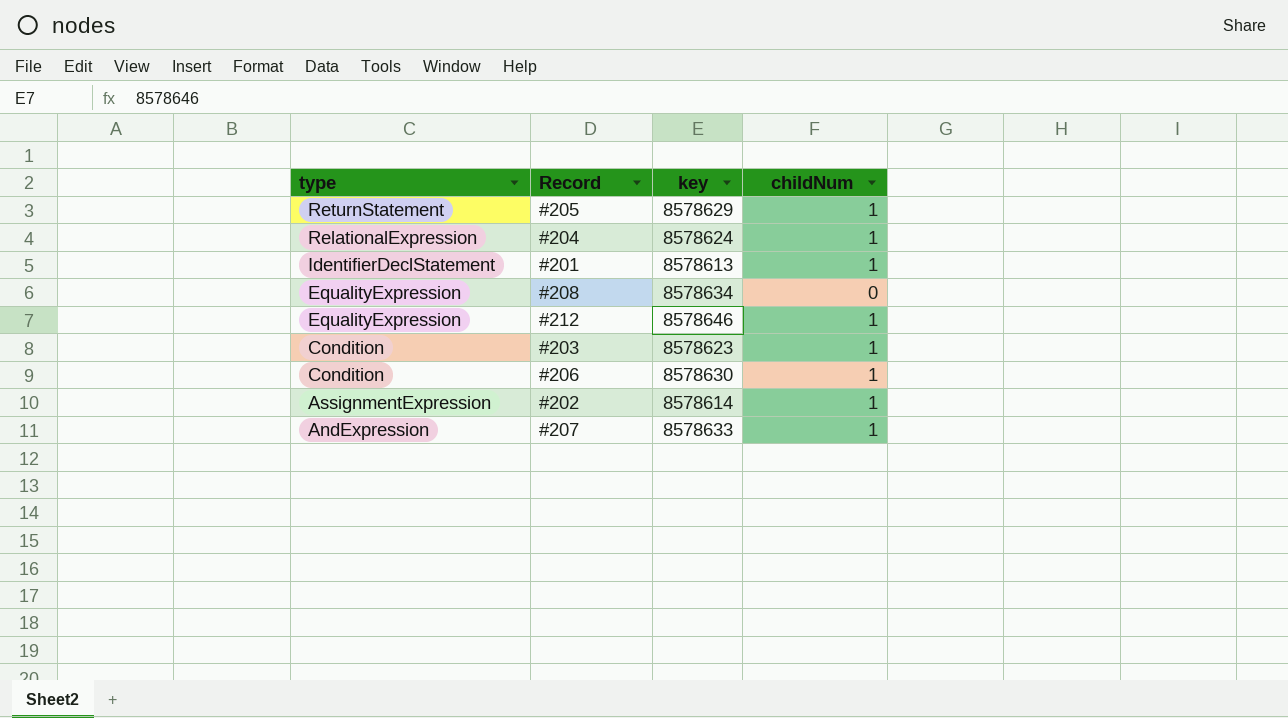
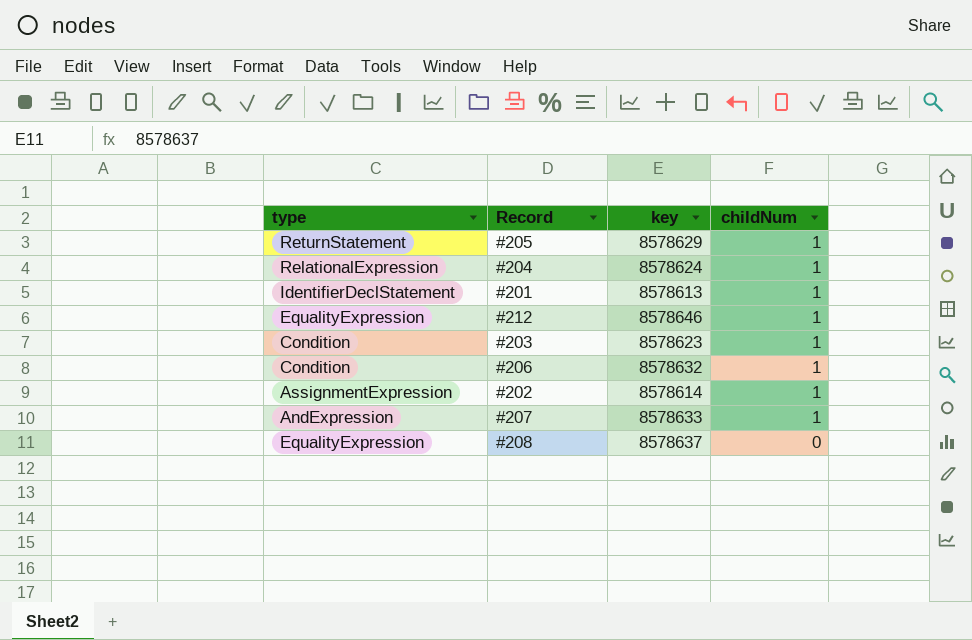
row order: type descending -> childNum descending
#206 | key: 8578630 -> 8578632
#208 | key: 8578634 -> 8578637

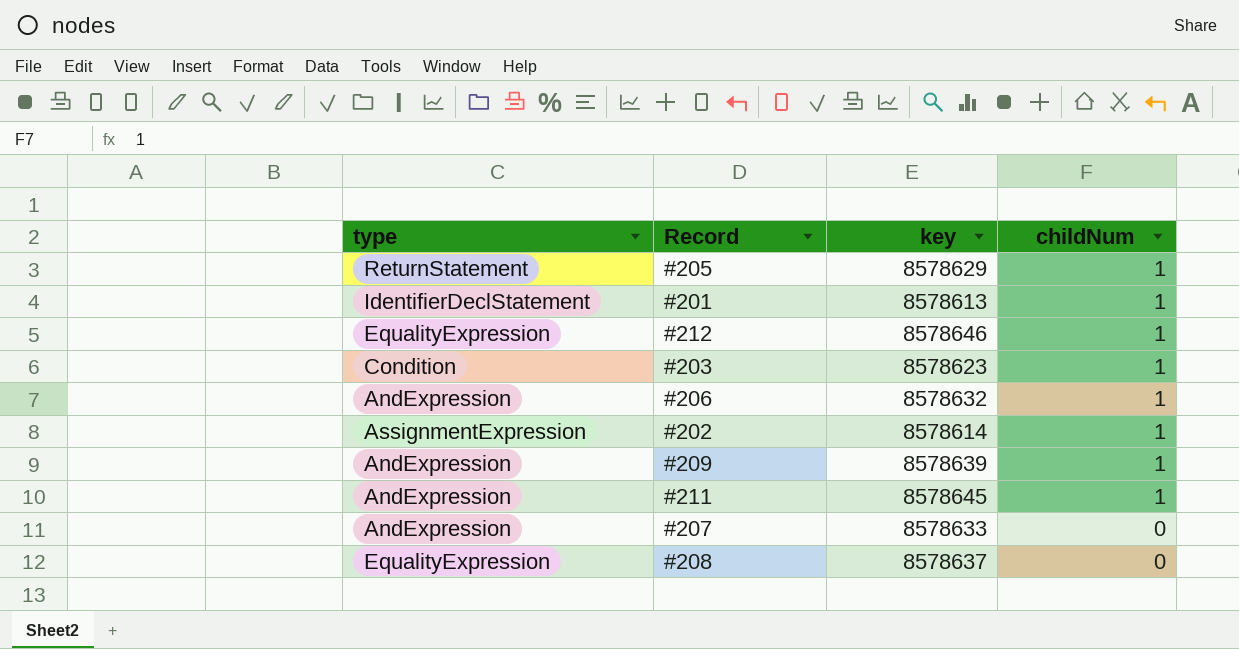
row #204: RelationalExpression | 8578624 | 1 -> none
#206 | type: Condition -> AndExpression
row #209: none -> AndExpression | 8578639 | 1
row #211: none -> AndExpression | 8578645 | 1
#207 | childNum: 1 -> 0

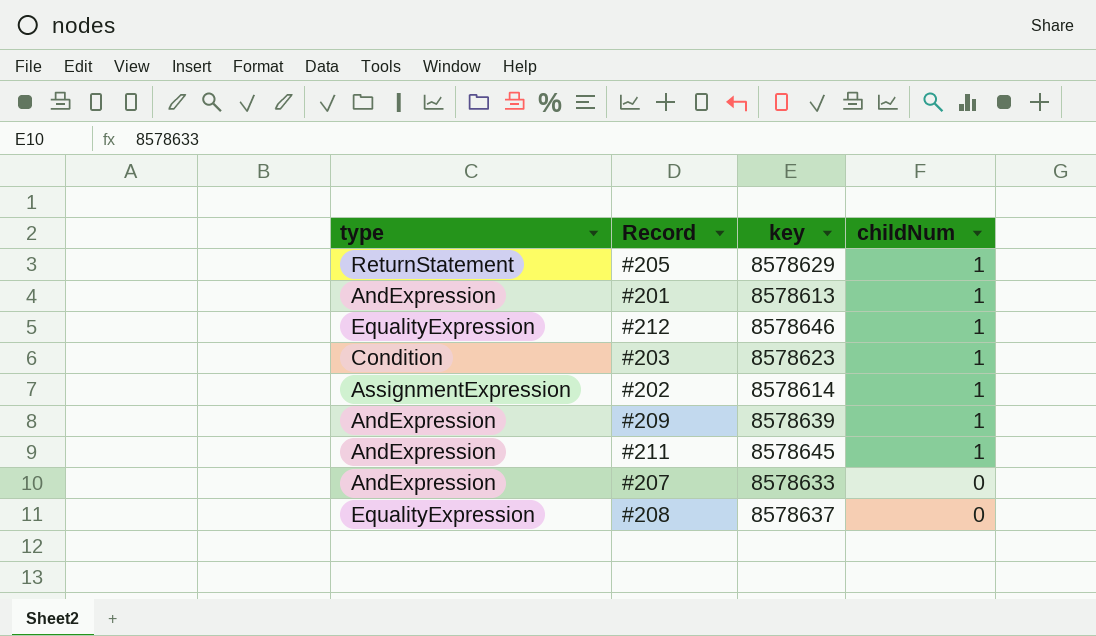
row #206: AndExpression | 8578632 | 1 -> none
#201 | type: IdentifierDeclStatement -> AndExpression

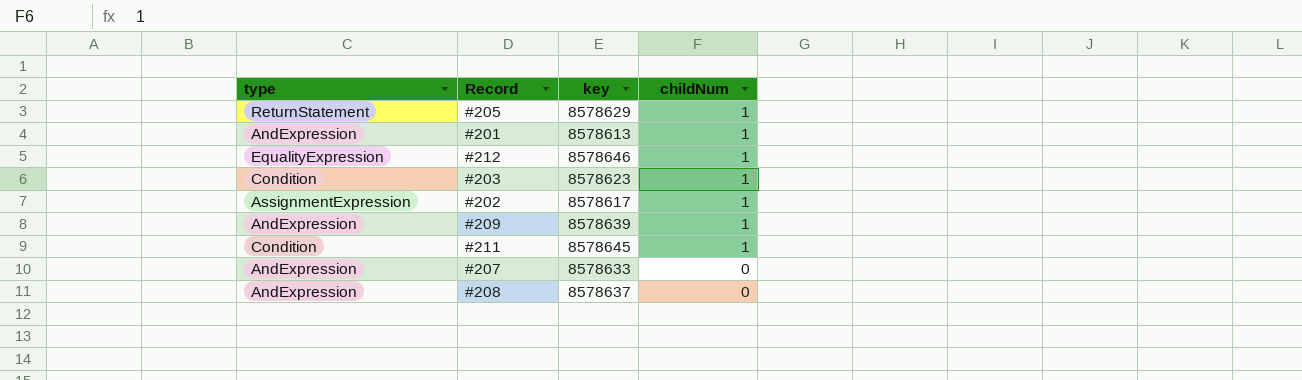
#202 | key: 8578614 -> 8578617
#211 | type: AndExpression -> Condition
#208 | type: EqualityExpression -> AndExpression

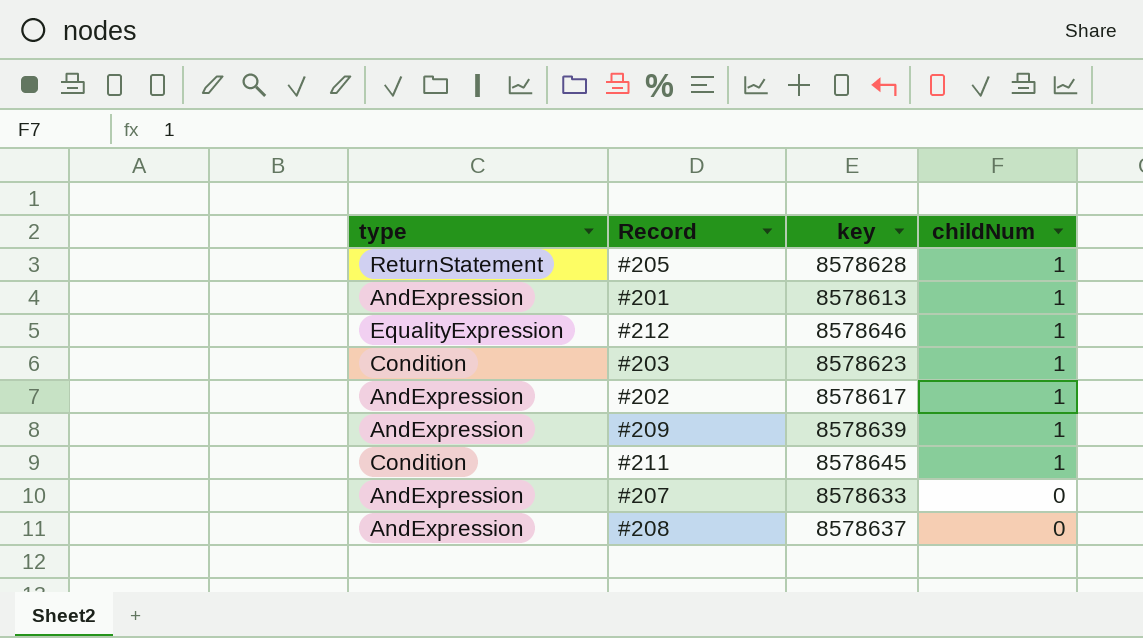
#205 | key: 8578629 -> 8578628
#202 | type: AssignmentExpression -> AndExpression

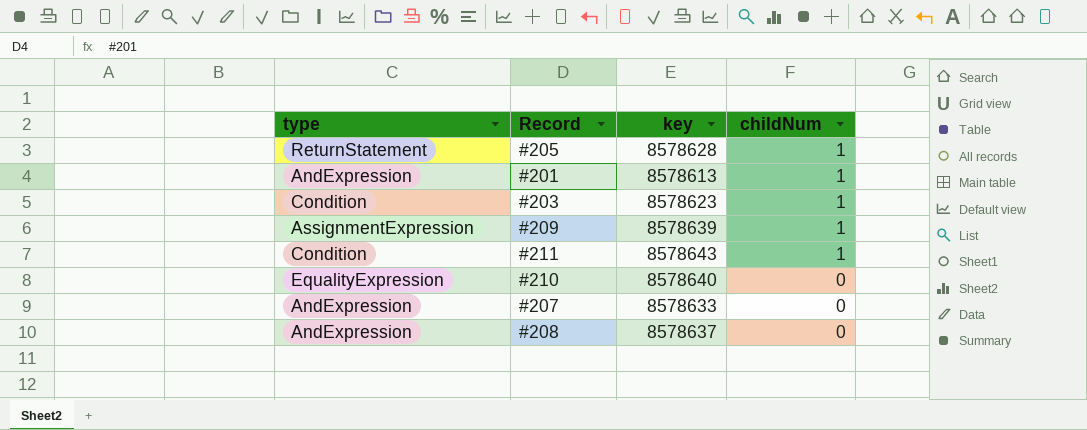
row #212: EqualityExpression | 8578646 | 1 -> none
row #202: AndExpression | 8578617 | 1 -> none
#209 | type: AndExpression -> AssignmentExpression
#211 | key: 8578645 -> 8578643
row #210: none -> EqualityExpression | 8578640 | 0

